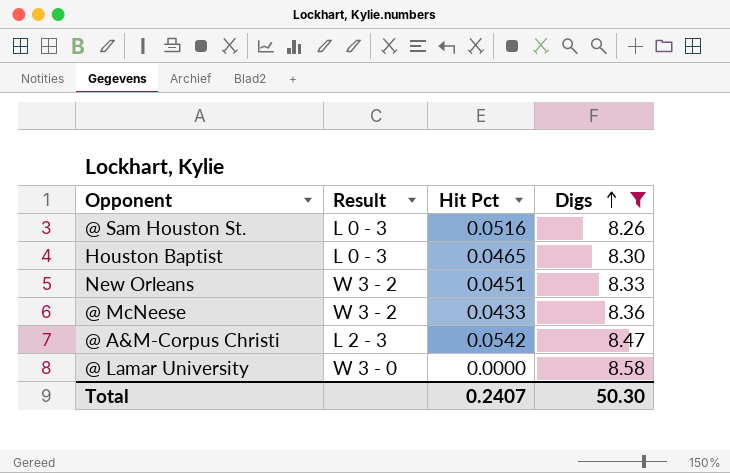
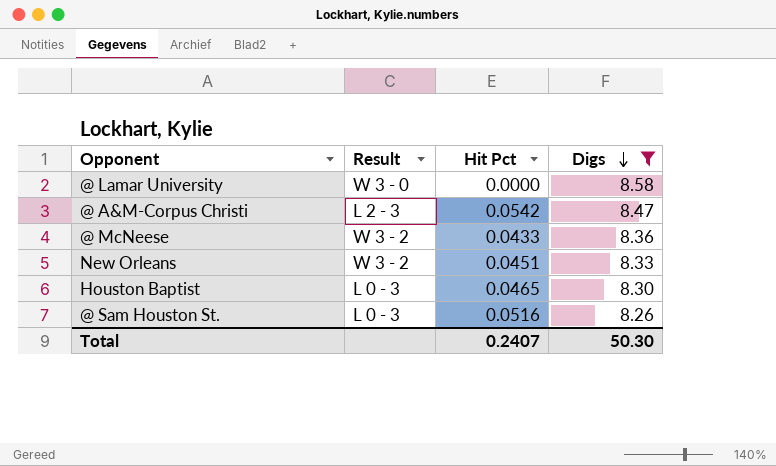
row order: Digs ascending -> Digs descending

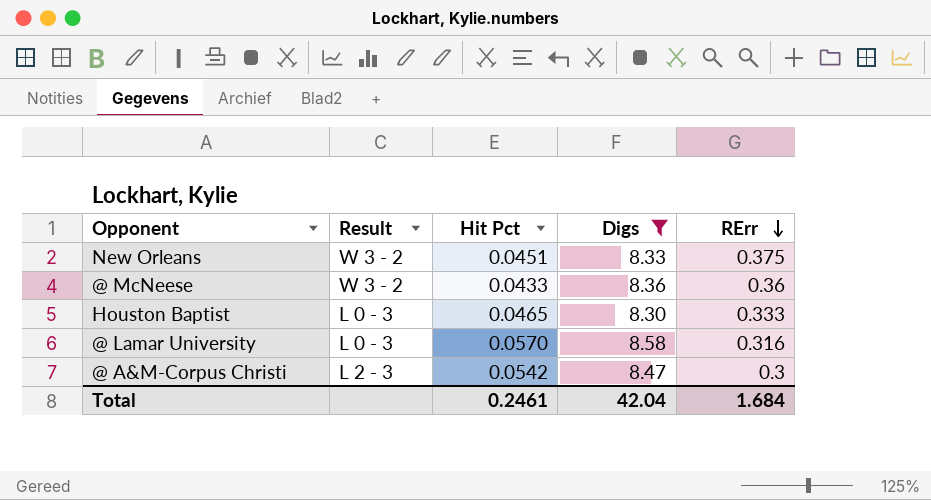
row order: Digs descending -> RErr descending
column RErr | position: none -> 5
row @ Sam Houston St.: L 0 - 3 | 0.0516 | 8.26 -> none
@ Lamar University | Result: W 3 - 0 -> L 0 - 3
@ Lamar University | Hit Pct: 0.0000 -> 0.0570
Total | Hit Pct: 0.2407 -> 0.2461
Total | Digs: 50.30 -> 42.04

